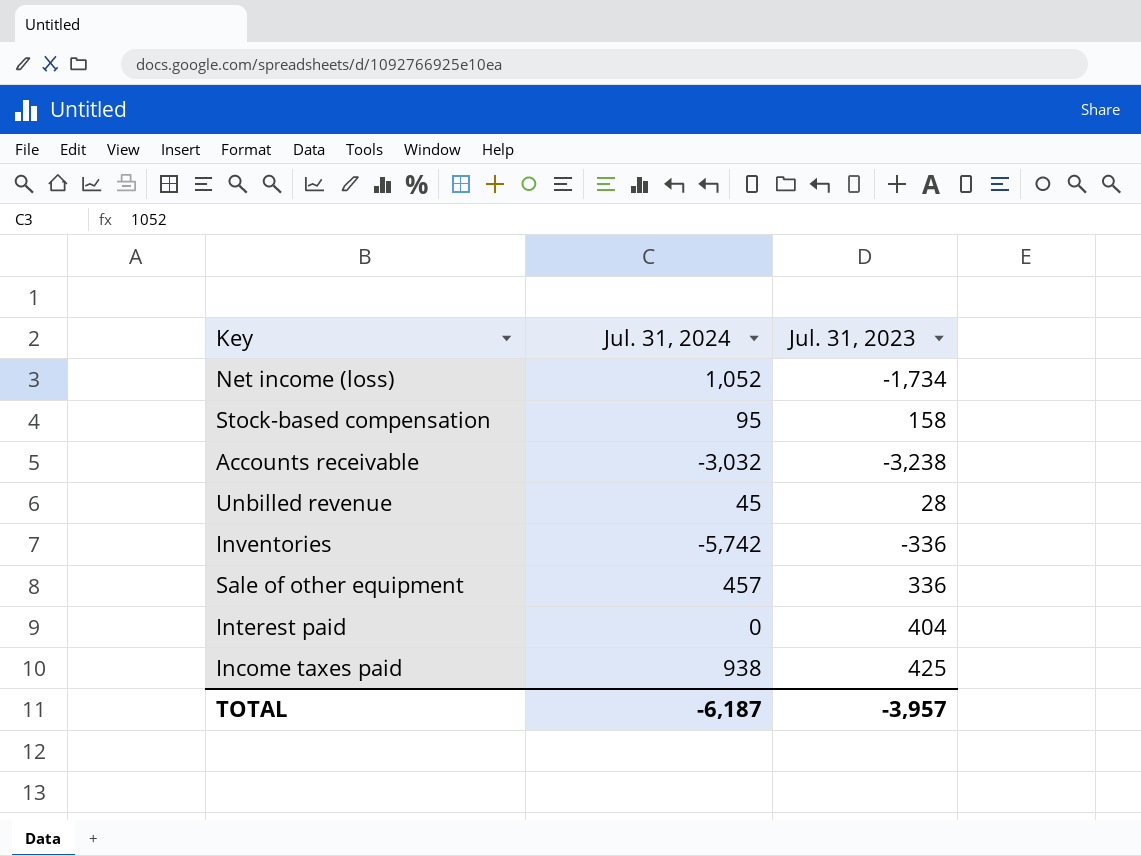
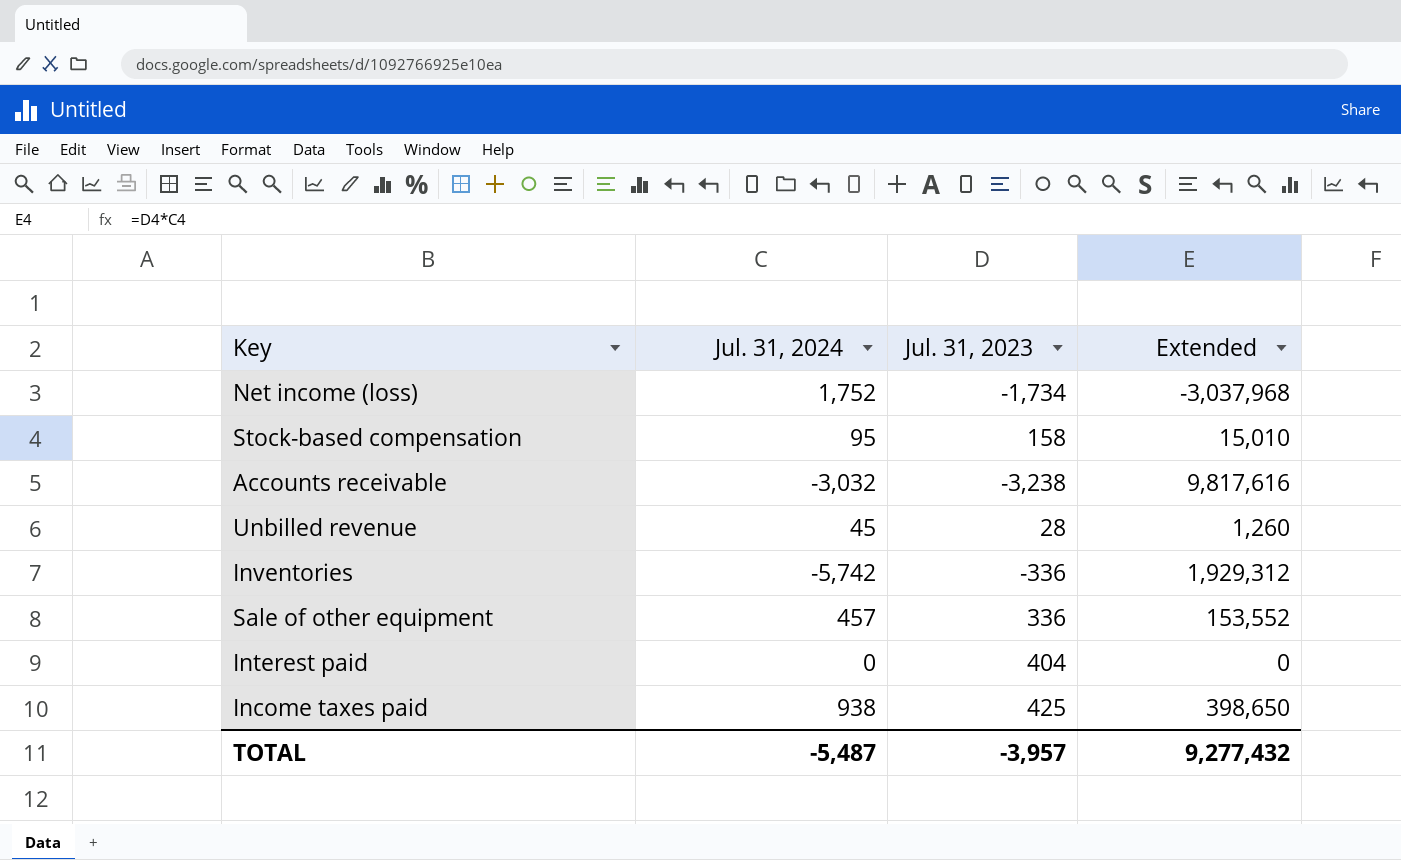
column Extended | formula: none -> [Jul. 31, 2024] * [Jul. 31, 2023]
Net income (loss) | Jul. 31, 2024: 1,052 -> 1,752
TOTAL | Jul. 31, 2024: -6,187 -> -5,487

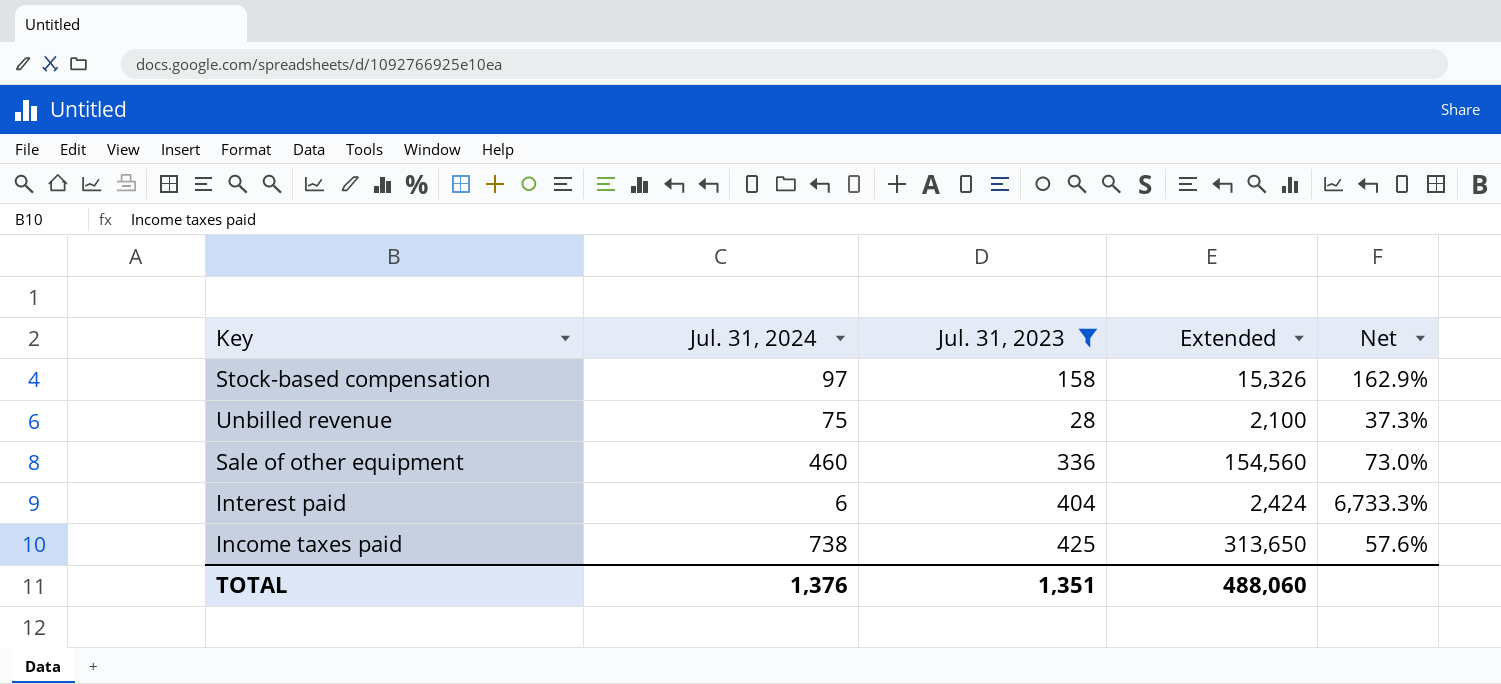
filter: none -> Jul. 31, 2023 >= 28
column Net | formula: none -> [Jul. 31, 2023] / [Jul. 31, 2024]
Stock-based compensation | Jul. 31, 2024: 95 -> 97
Stock-based compensation | Extended: 15,010 -> 15,326
Unbilled revenue | Jul. 31, 2024: 45 -> 75
Unbilled revenue | Extended: 1,260 -> 2,100
Sale of other equipment | Jul. 31, 2024: 457 -> 460
Sale of other equipment | Extended: 153,552 -> 154,560
Interest paid | Jul. 31, 2024: 0 -> 6
Interest paid | Extended: 0 -> 2,424
Income taxes paid | Jul. 31, 2024: 938 -> 738
Income taxes paid | Extended: 398,650 -> 313,650
TOTAL | Jul. 31, 2024: -5,487 -> 1,376
TOTAL | Jul. 31, 2023: -3,957 -> 1,351
TOTAL | Extended: 9,277,432 -> 488,060

